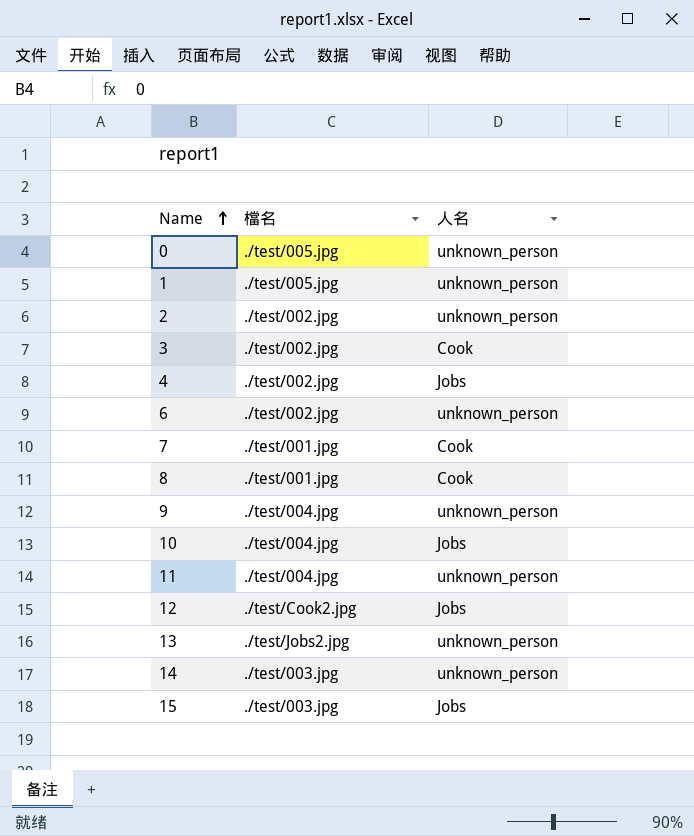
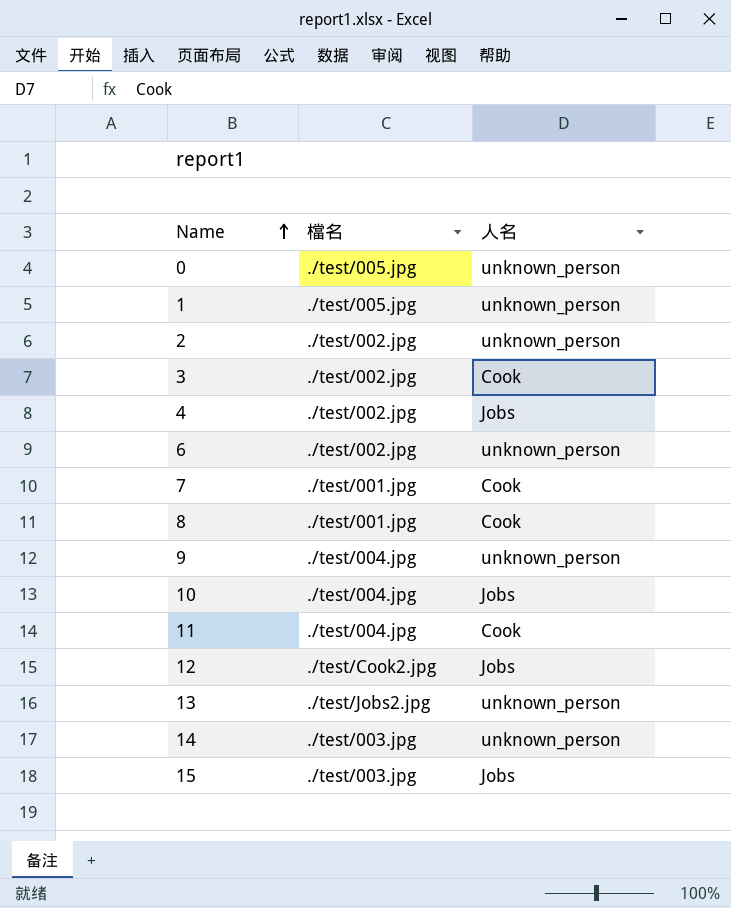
11 | 人名: unknown_person -> Cook

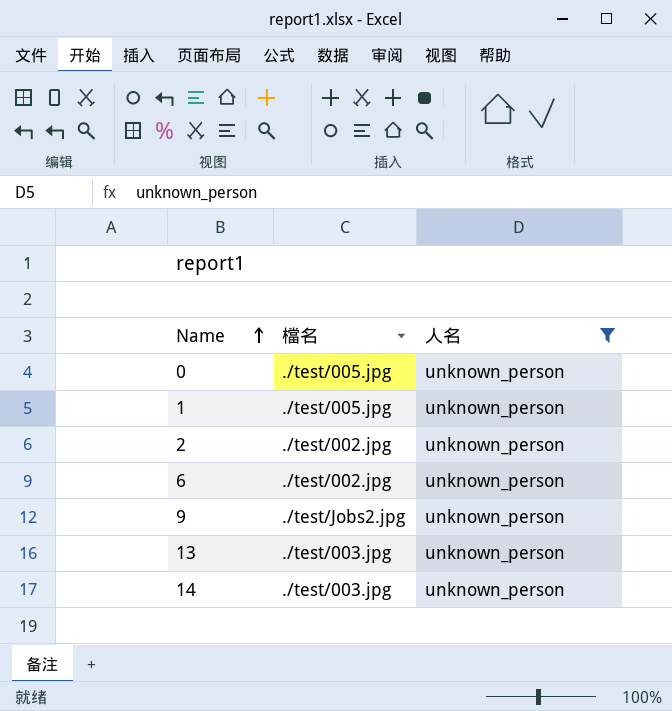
filter: none -> 人名 = unknown_person
9 | 檔名: ./test/004.jpg -> ./test/Jobs2.jpg
13 | 檔名: ./test/Jobs2.jpg -> ./test/003.jpg

